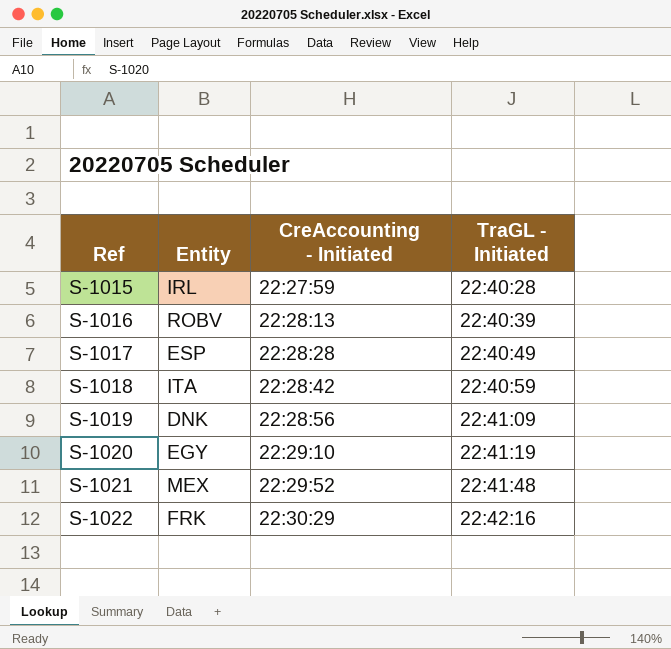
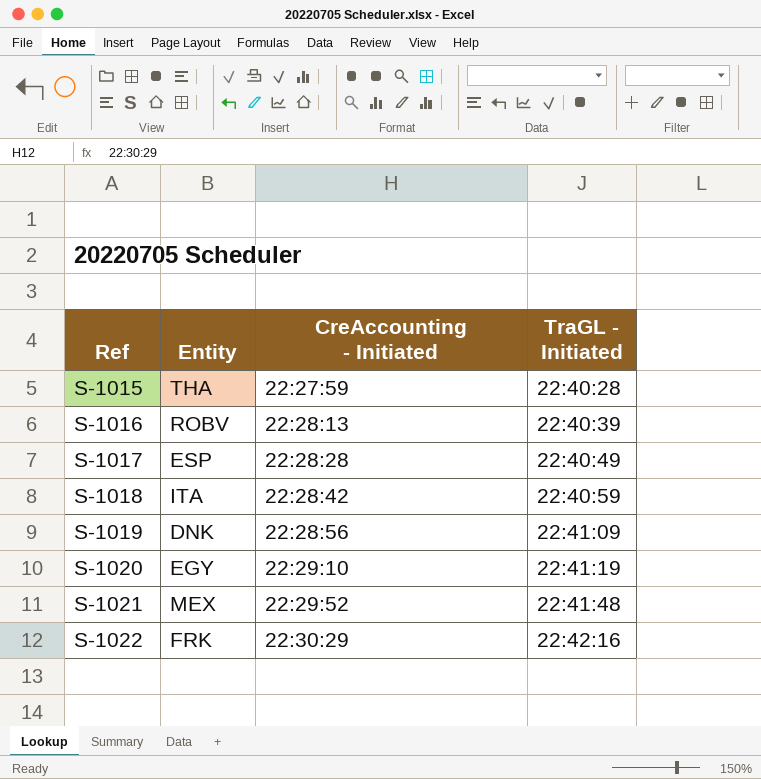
S-1015 | Entity: IRL -> THA

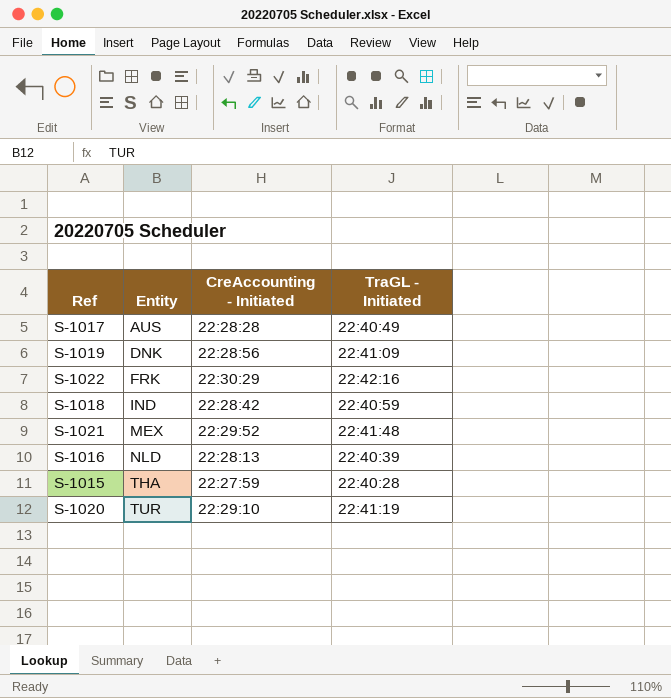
row order: Ref ascending -> Entity ascending
S-1017 | Entity: ESP -> AUS
S-1018 | Entity: ITA -> IND
S-1016 | Entity: ROBV -> NLD
S-1020 | Entity: EGY -> TUR

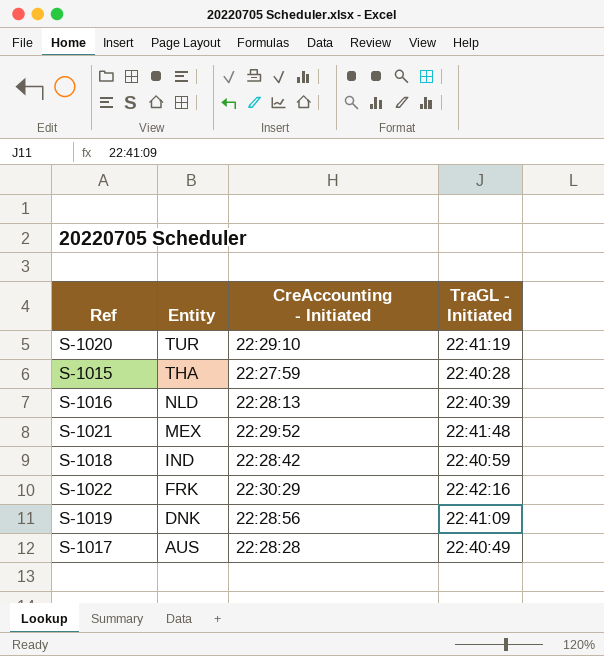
row order: Entity ascending -> Entity descending

